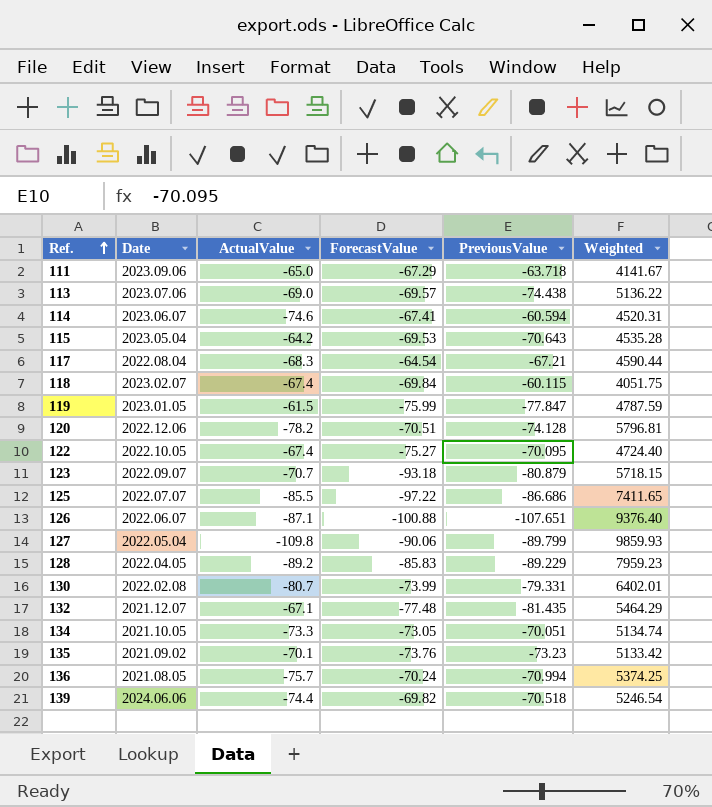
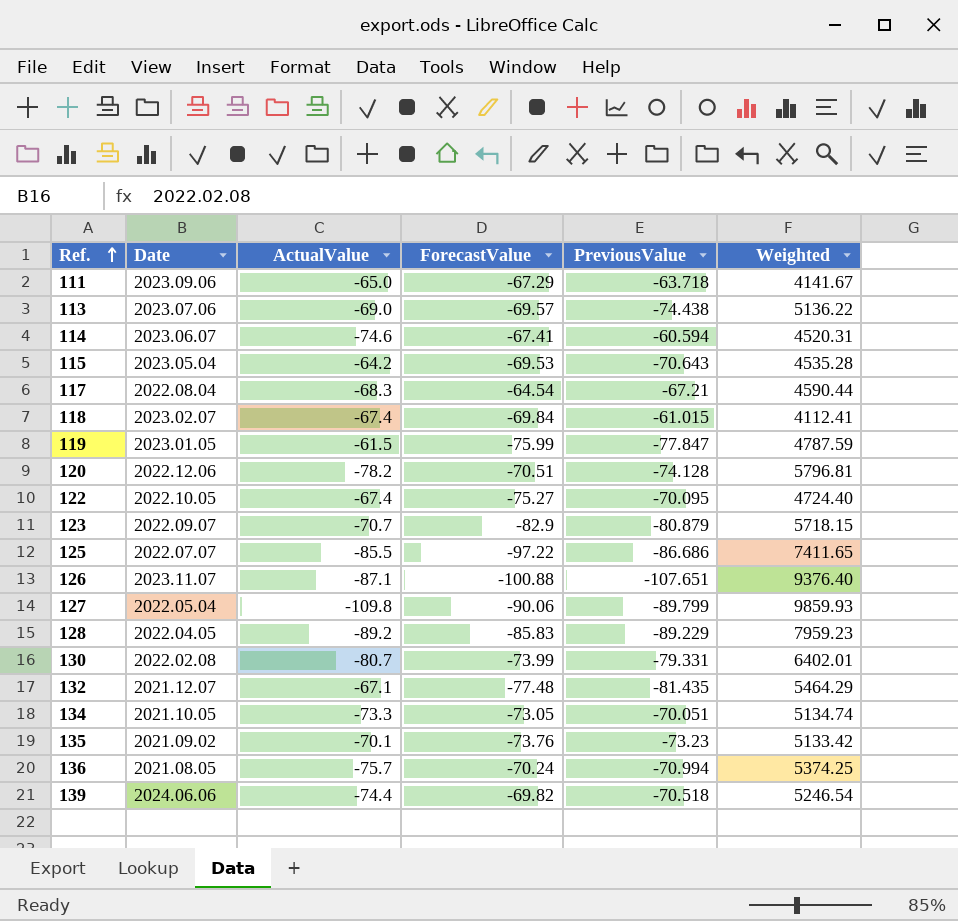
118 | PreviousValue: -60.115 -> -61.015
118 | Weighted: 4051.75 -> 4112.41
123 | ForecastValue: -93.18 -> -82.9
126 | Date: 2022.06.07 -> 2023.11.07

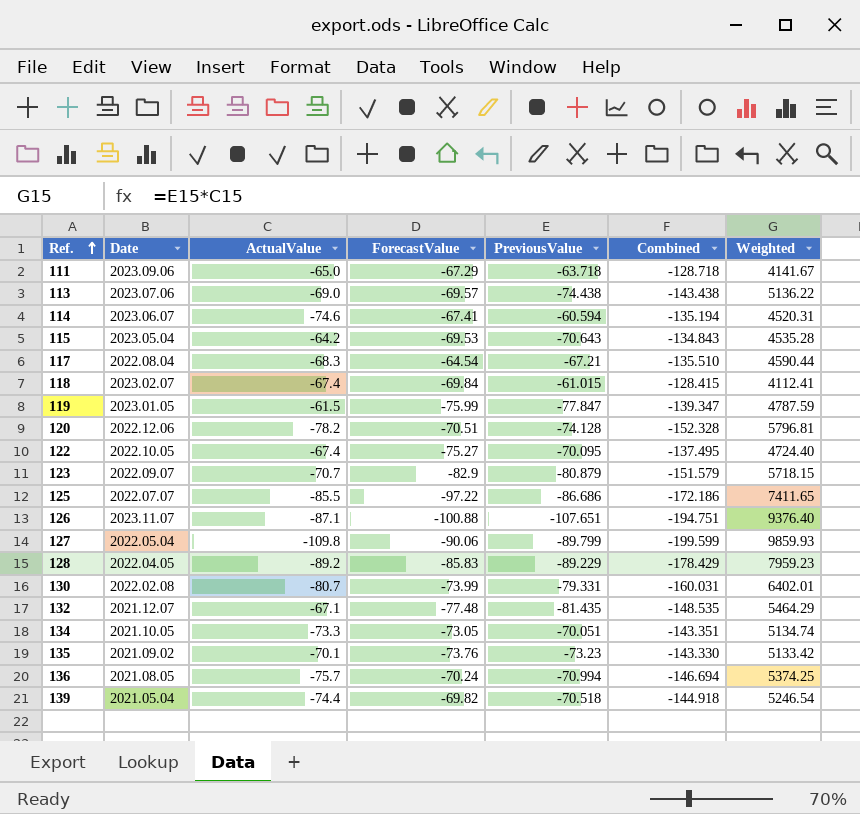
column Combined | formula: none -> [ActualValue] + [PreviousValue]
139 | Date: 2024.06.06 -> 2021.05.04

